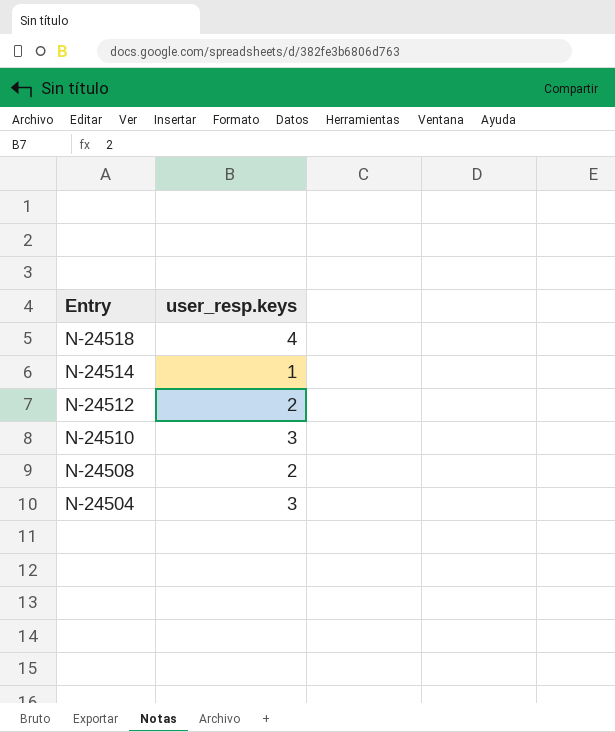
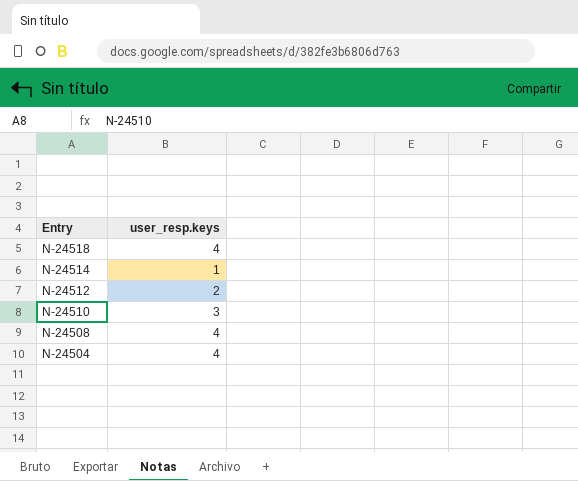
N-24508 | user_resp.keys: 2 -> 4
N-24504 | user_resp.keys: 3 -> 4

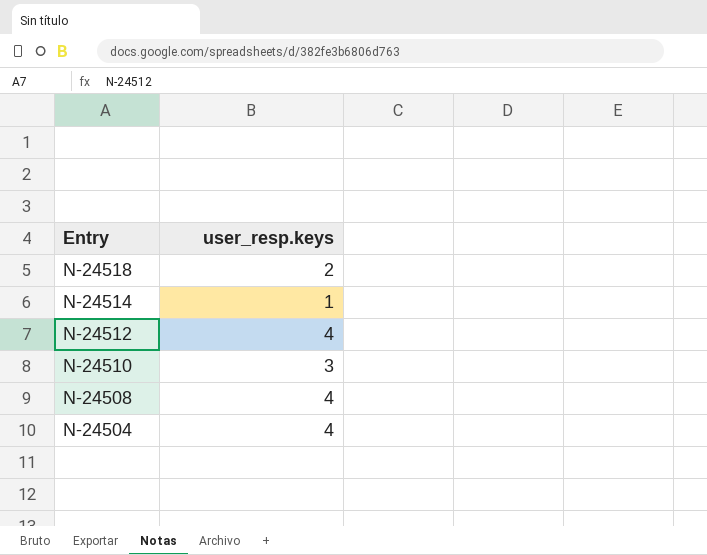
N-24518 | user_resp.keys: 4 -> 2
N-24512 | user_resp.keys: 2 -> 4

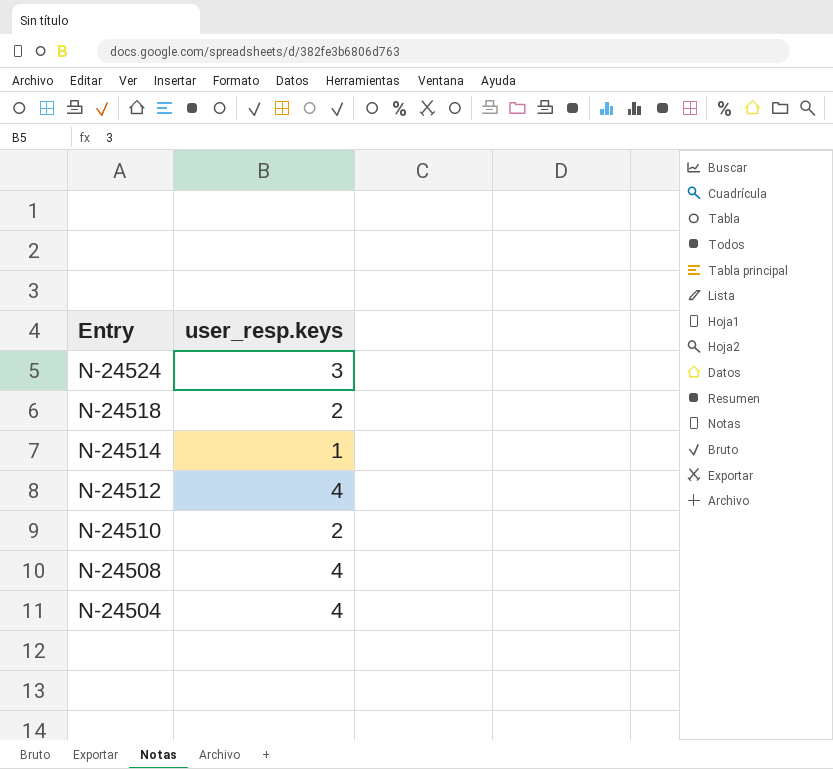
row N-24524: none -> 3
N-24510 | user_resp.keys: 3 -> 2

